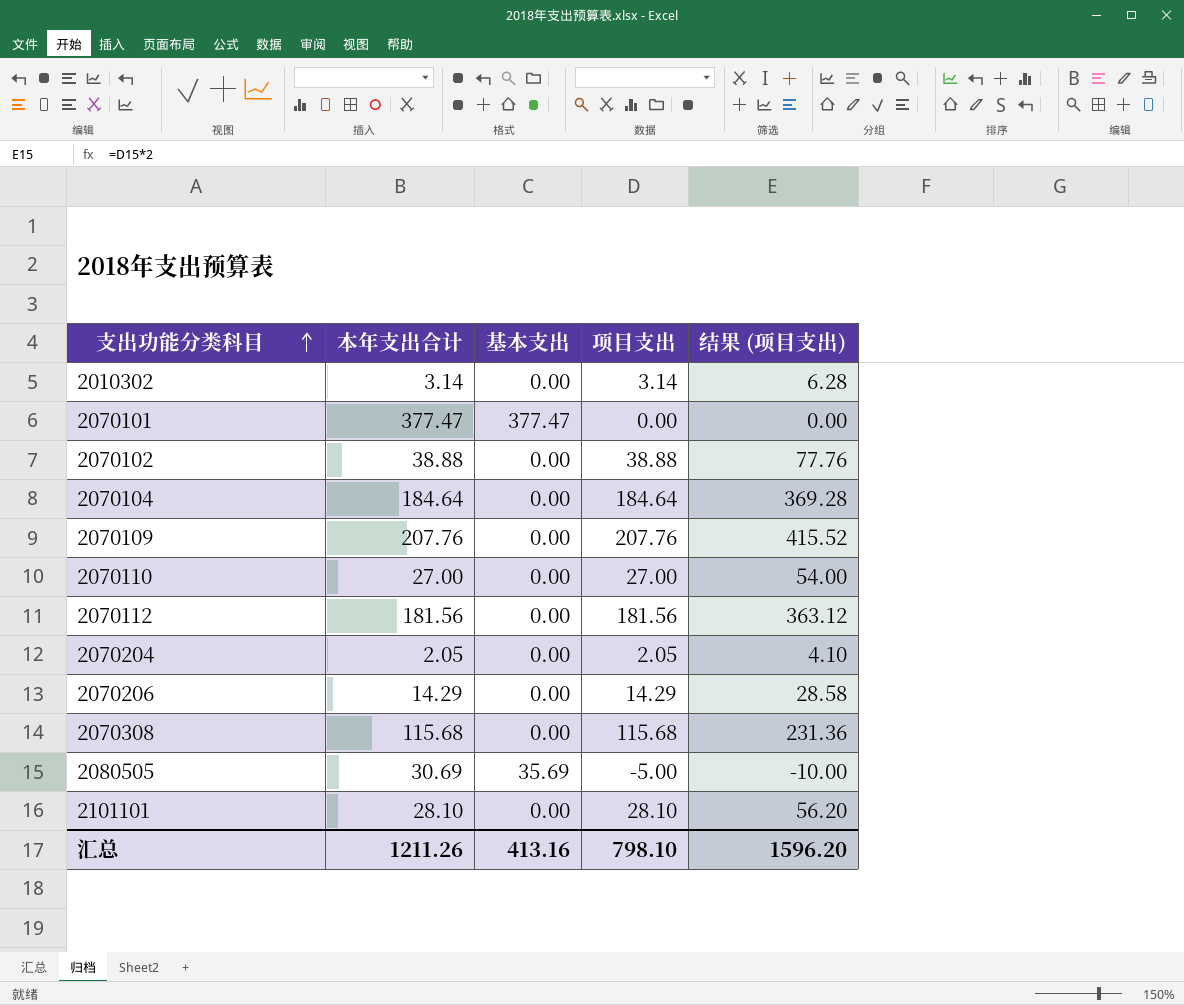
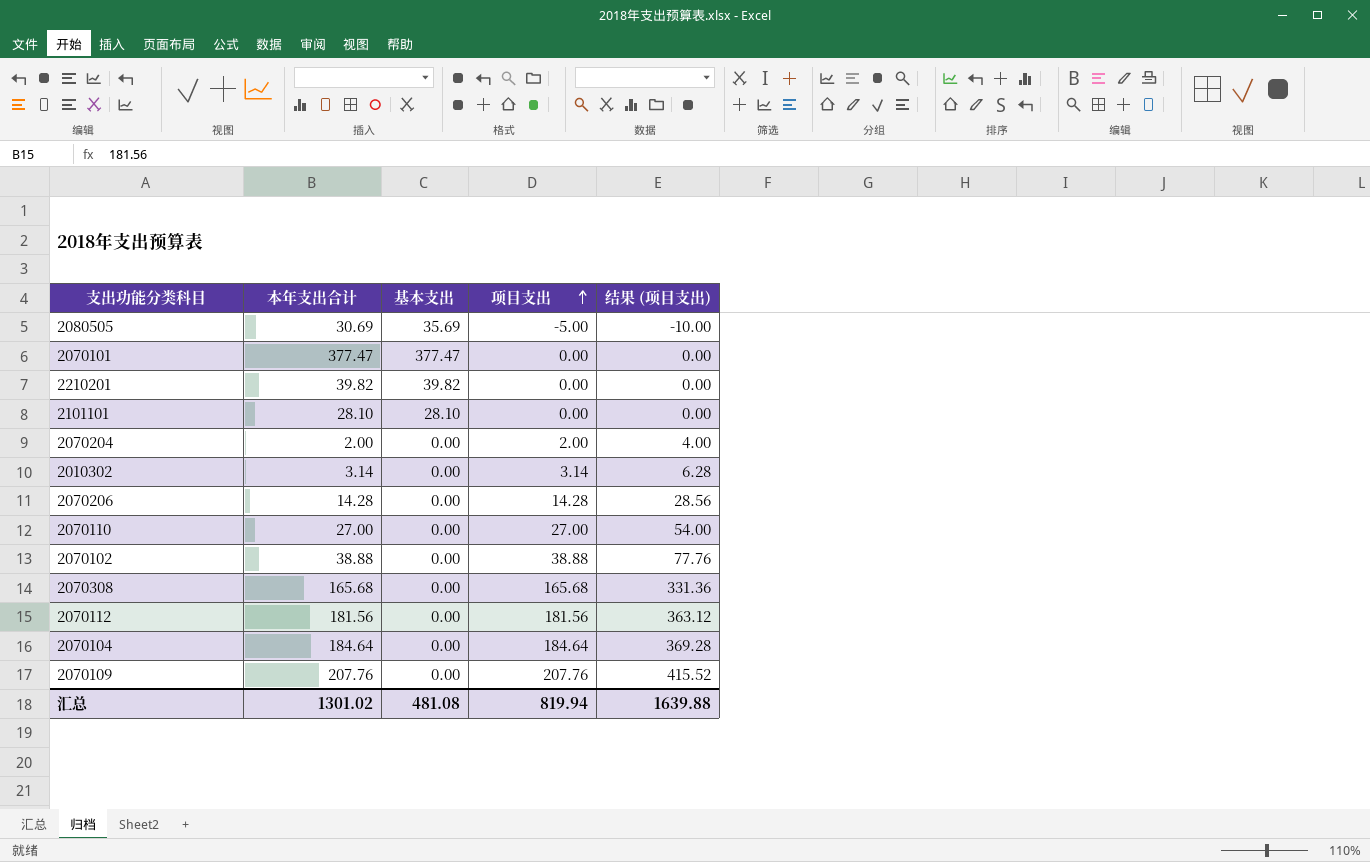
row order: 支出功能分类科目 ascending -> 项目支出 ascending
row 2210201: none -> 39.82 | 39.82 | 0.00 | 0.00
2101101 | 基本支出: 0.00 -> 28.10
2101101 | 项目支出: 28.10 -> 0.00
2101101 | 结果 (项目支出): 56.20 -> 0.00
2070204 | 本年支出合计: 2.05 -> 2.00
2070204 | 项目支出: 2.05 -> 2.00
2070204 | 结果 (项目支出): 4.10 -> 4.00
2070206 | 本年支出合计: 14.29 -> 14.28
2070206 | 项目支出: 14.29 -> 14.28
2070206 | 结果 (项目支出): 28.58 -> 28.56
2070308 | 本年支出合计: 115.68 -> 165.68
2070308 | 项目支出: 115.68 -> 165.68
2070308 | 结果 (项目支出): 231.36 -> 331.36
汇总 | 本年支出合计: 1211.26 -> 1301.02
汇总 | 基本支出: 413.16 -> 481.08
汇总 | 项目支出: 798.10 -> 819.94
汇总 | 结果 (项目支出): 1596.20 -> 1639.88

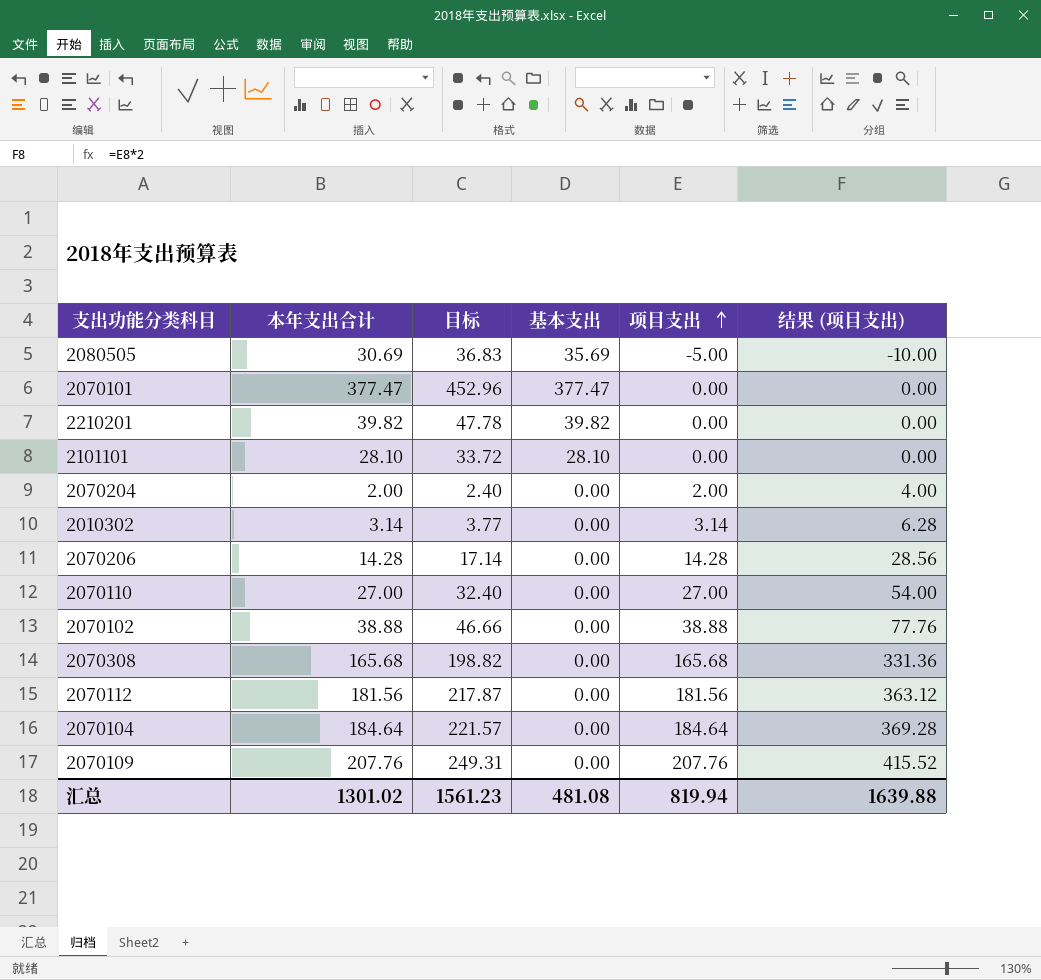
column 目标 | formula: none -> [本年支出合计] * 1.2

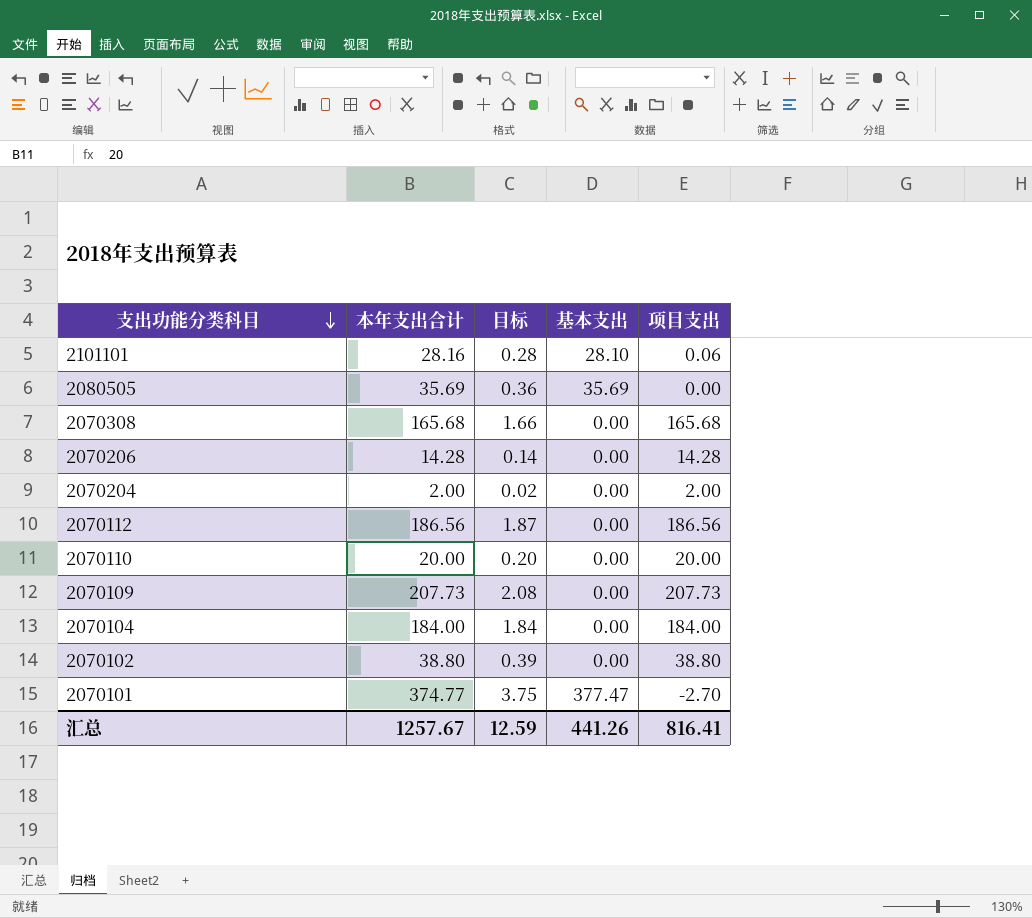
row order: 项目支出 ascending -> 支出功能分类科目 descending
column 结果 (项目支出) | formula: [项目支出] * 2 -> none
column 目标 | formula: [本年支出合计] * 1.2 -> [本年支出合计] * 0.01
row 2210201: 39.82 | 47.78 | 39.82 | 0.00 | 0.00 -> none
row 2010302: 3.14 | 3.77 | 0.00 | 3.14 | 6.28 -> none
2101101 | 本年支出合计: 28.10 -> 28.16
2101101 | 项目支出: 0.00 -> 0.06
2080505 | 本年支出合计: 30.69 -> 35.69
2080505 | 项目支出: -5.00 -> 0.00
2070112 | 本年支出合计: 181.56 -> 186.56
2070112 | 项目支出: 181.56 -> 186.56
2070110 | 本年支出合计: 27.00 -> 20.00
2070110 | 项目支出: 27.00 -> 20.00
2070109 | 本年支出合计: 207.76 -> 207.73
2070109 | 项目支出: 207.76 -> 207.73
2070104 | 本年支出合计: 184.64 -> 184.00
2070104 | 项目支出: 184.64 -> 184.00
2070102 | 本年支出合计: 38.88 -> 38.80
2070102 | 项目支出: 38.88 -> 38.80
2070101 | 本年支出合计: 377.47 -> 374.77
2070101 | 项目支出: 0.00 -> -2.70
汇总 | 本年支出合计: 1301.02 -> 1257.67
汇总 | 目标: 1561.23 -> 12.59
汇总 | 基本支出: 481.08 -> 441.26
汇总 | 项目支出: 819.94 -> 816.41

